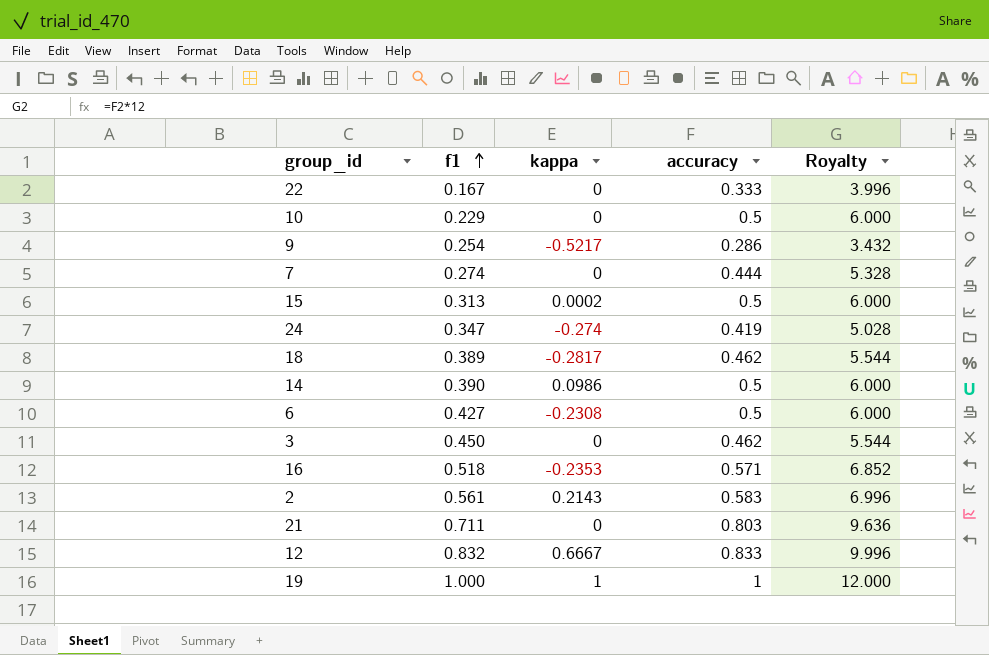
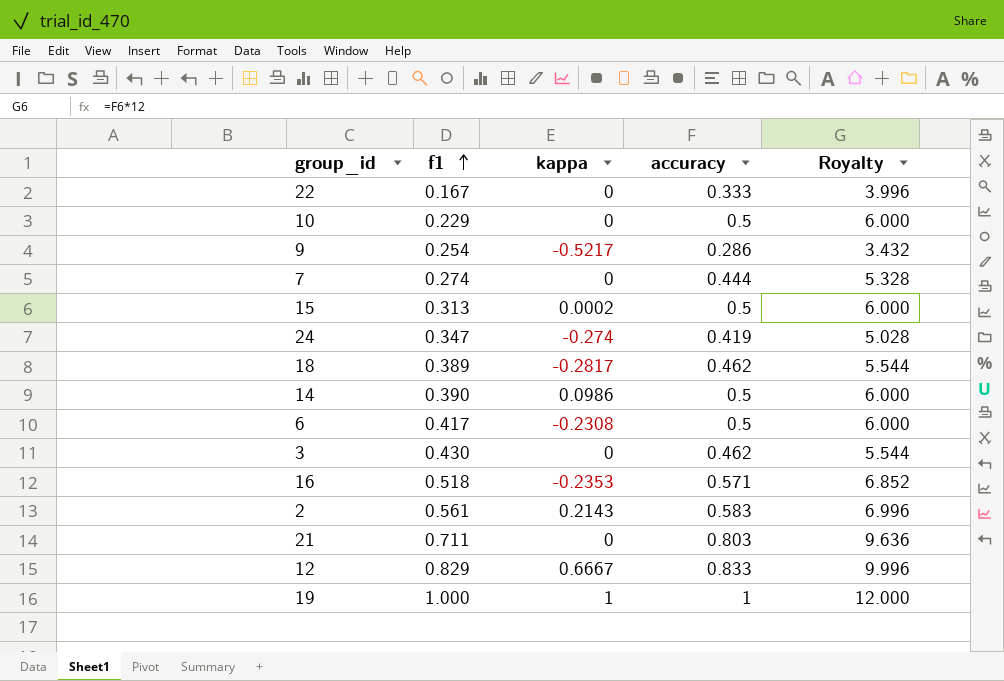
6 | f1: 0.427 -> 0.417
3 | f1: 0.450 -> 0.430
12 | f1: 0.832 -> 0.829

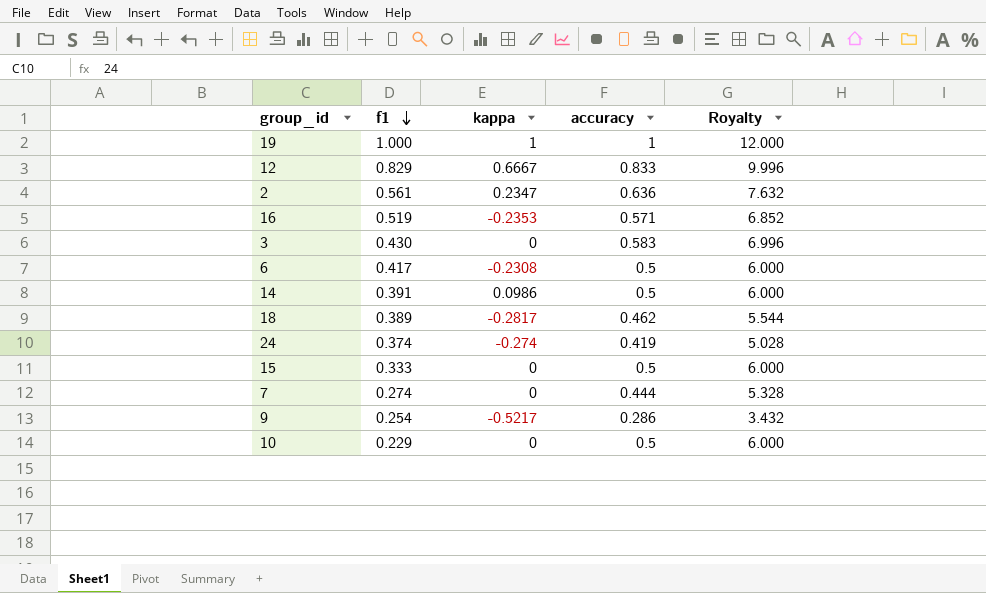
row order: f1 ascending -> f1 descending
row 22: 0.167 | 0 | 0.333 | 3.996 -> none
row 21: 0.711 | 0 | 0.803 | 9.636 -> none
2 | kappa: 0.2143 -> 0.2347
2 | accuracy: 0.583 -> 0.636
2 | Royalty: 6.996 -> 7.632
16 | f1: 0.518 -> 0.519
3 | accuracy: 0.462 -> 0.583
3 | Royalty: 5.544 -> 6.996
14 | f1: 0.390 -> 0.391
24 | f1: 0.347 -> 0.374
15 | f1: 0.313 -> 0.333
15 | kappa: 0.0002 -> 0

